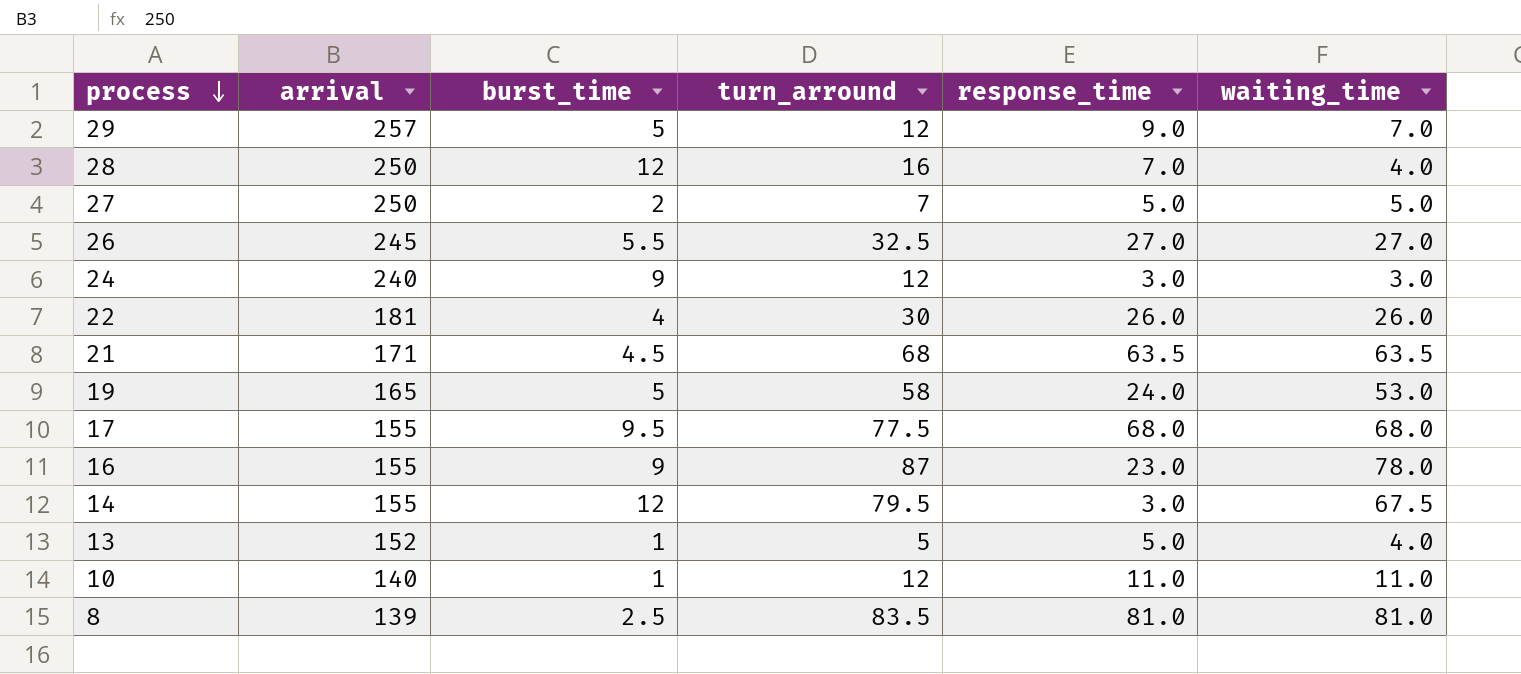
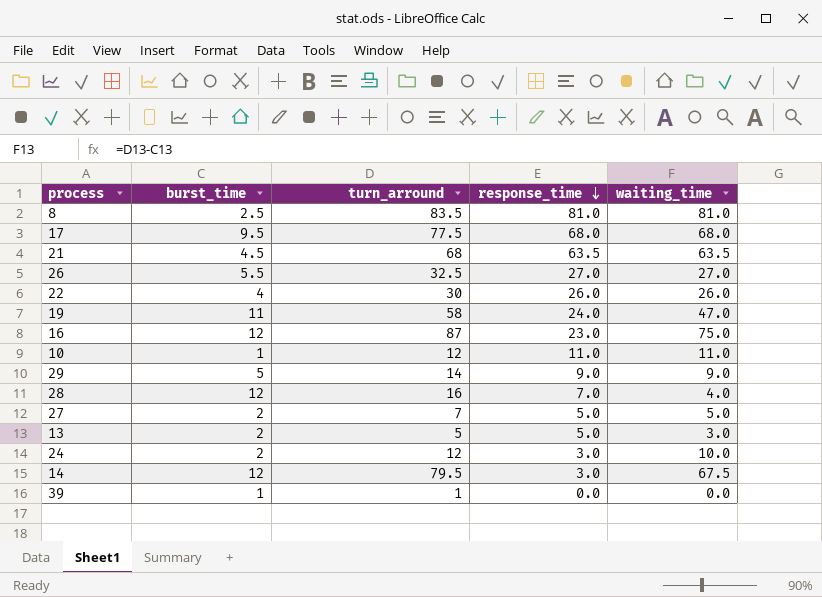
row order: process descending -> response_time descending
column arrival | position: 2 -> none
19 | burst_time: 5 -> 11
19 | waiting_time: 53.0 -> 47.0
16 | burst_time: 9 -> 12
16 | waiting_time: 78.0 -> 75.0
29 | turn_arround: 12 -> 14
29 | waiting_time: 7.0 -> 9.0
13 | burst_time: 1 -> 2
13 | waiting_time: 4.0 -> 3.0
24 | burst_time: 9 -> 2
24 | waiting_time: 3.0 -> 10.0
row 39: none -> 1 | 1 | 0.0 | 0.0

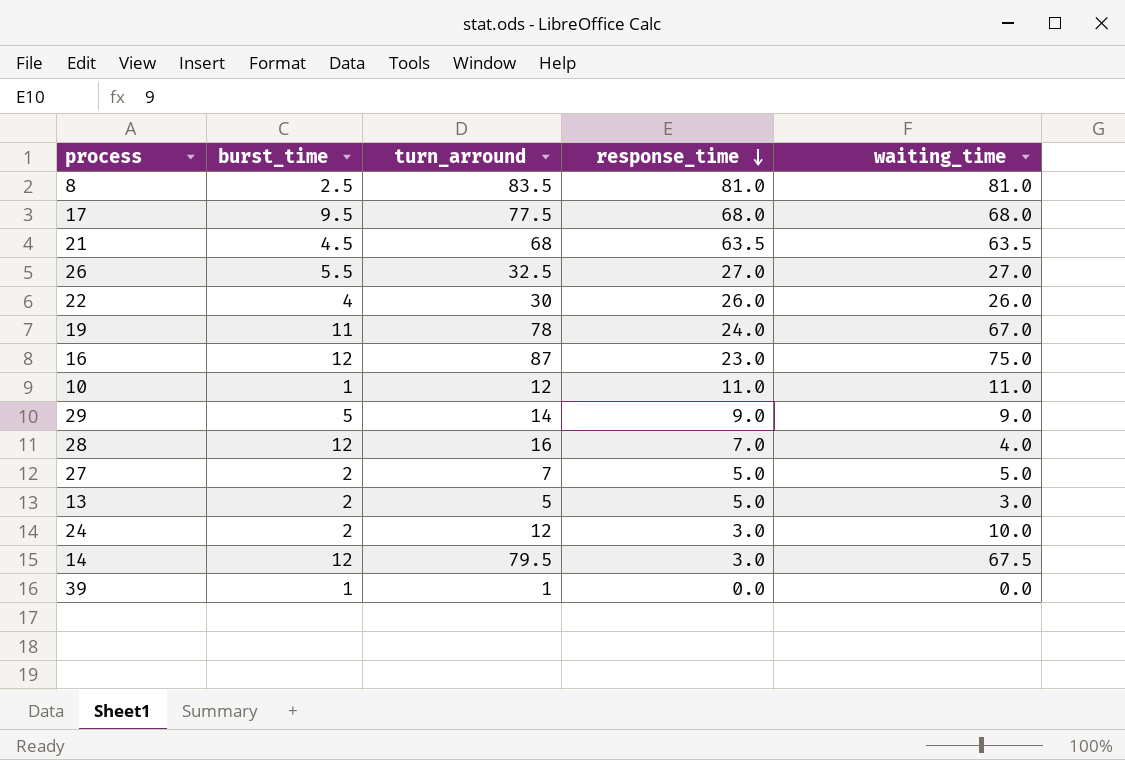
19 | turn_arround: 58 -> 78
19 | waiting_time: 47.0 -> 67.0

